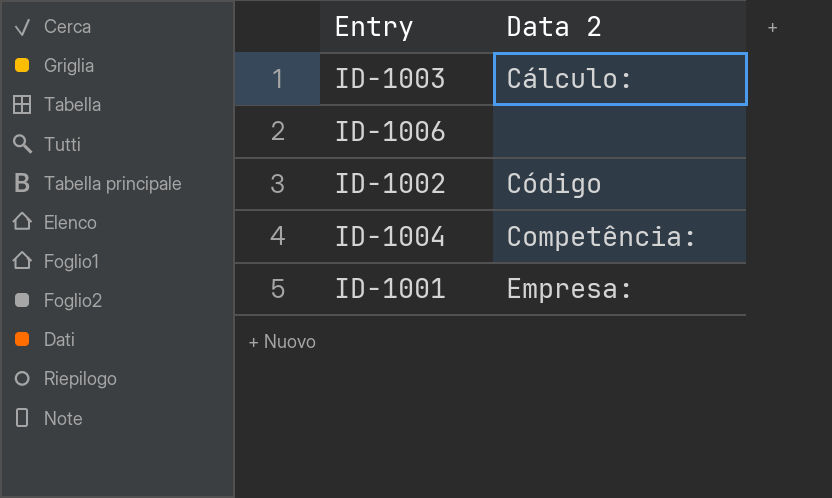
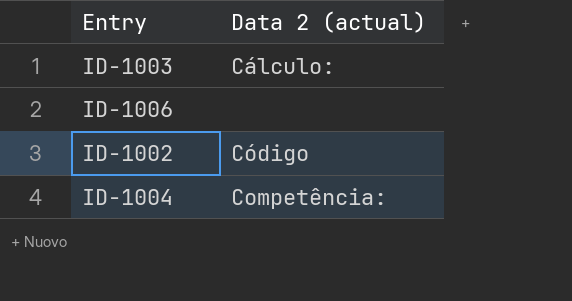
column name: Data 2 -> Data 2 (actual)
row ID-1001: Empresa: -> none

